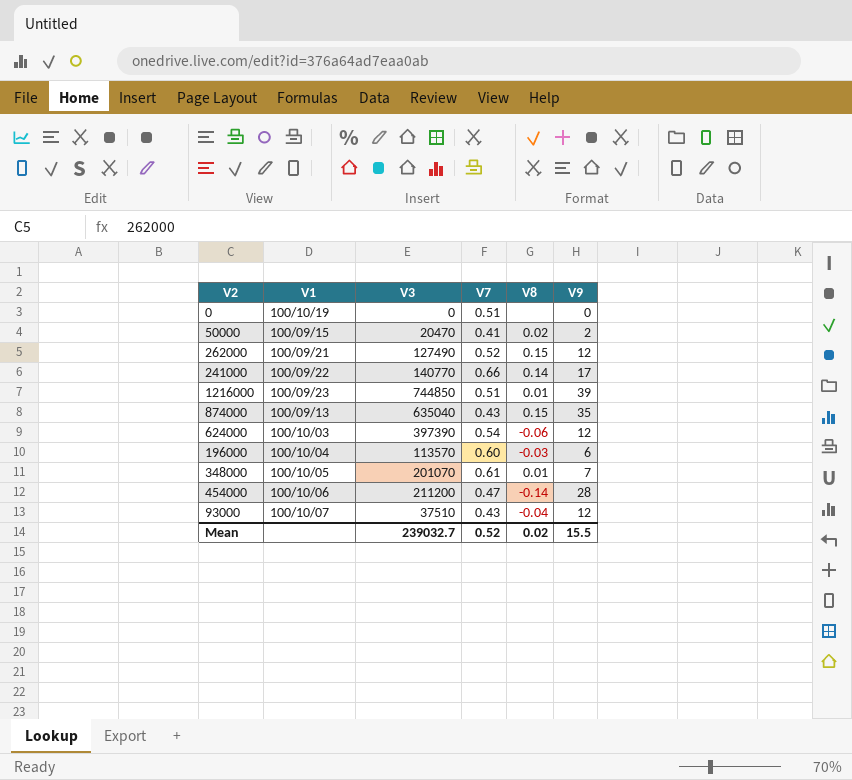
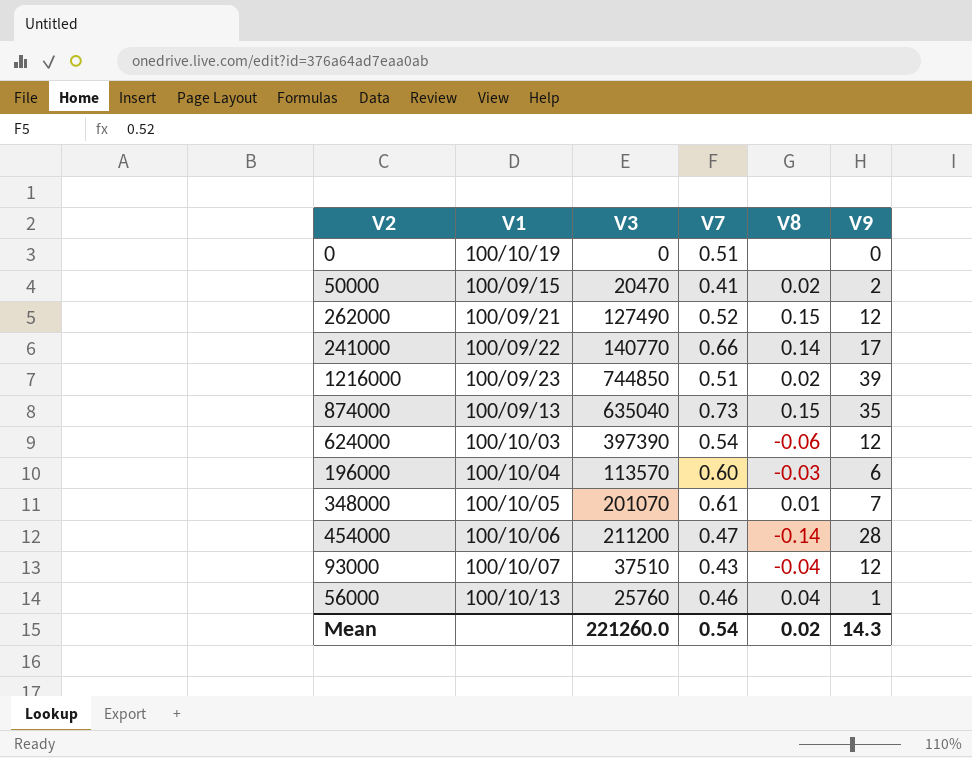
1216000 | V8: 0.01 -> 0.02
874000 | V7: 0.43 -> 0.73
row 56000: none -> 100/10/13 | 25760 | 0.46 | 0.04 | 1
Mean | V3: 239032.7 -> 221260.0
Mean | V7: 0.52 -> 0.54
Mean | V9: 15.5 -> 14.3

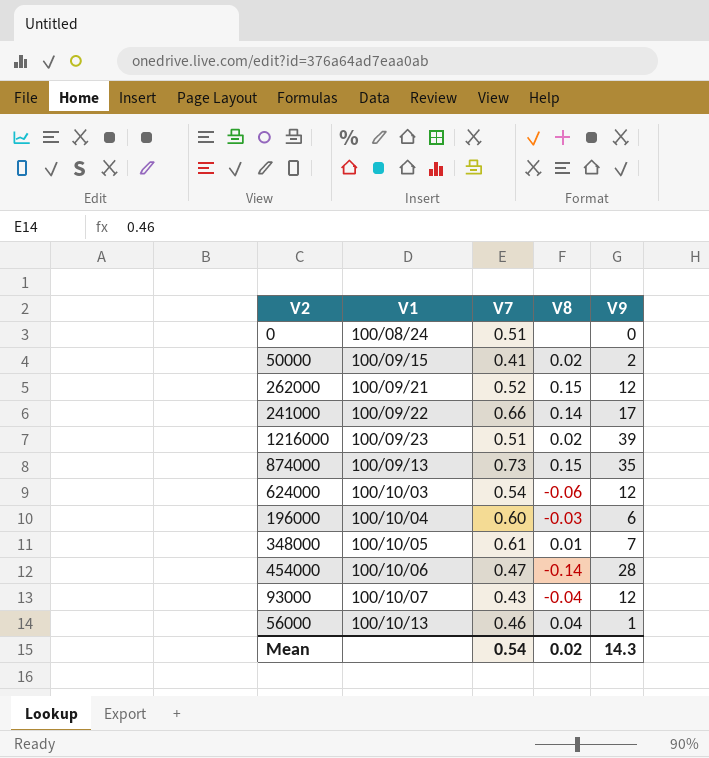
column V3 | position: 3 -> none
0 | V1: 100/10/19 -> 100/08/24

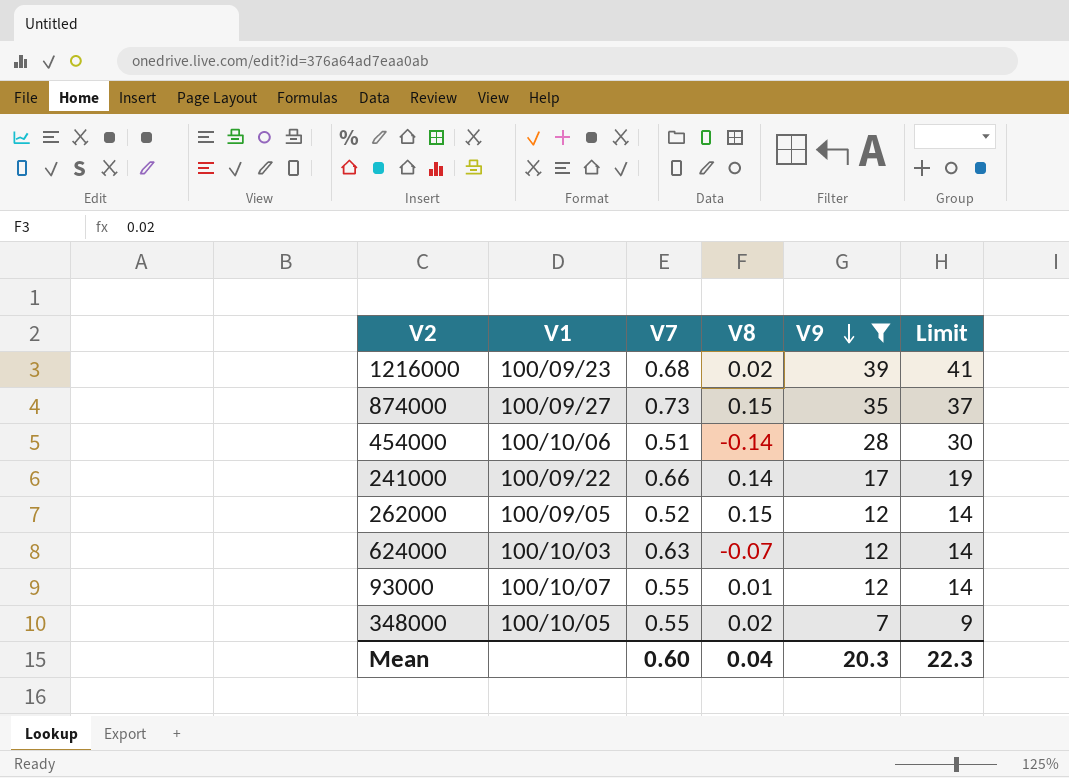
filter: none -> V9 >= 7
row order: none -> V9 descending
column Limit | formula: none -> [V9] + 2
1216000 | V7: 0.51 -> 0.68
874000 | V1: 100/09/13 -> 100/09/27
454000 | V7: 0.47 -> 0.51
262000 | V1: 100/09/21 -> 100/09/05
624000 | V7: 0.54 -> 0.63
624000 | V8: -0.06 -> -0.07
93000 | V7: 0.43 -> 0.55
93000 | V8: -0.04 -> 0.01
348000 | V7: 0.61 -> 0.55
348000 | V8: 0.01 -> 0.02
Mean | V7: 0.54 -> 0.60
Mean | V8: 0.02 -> 0.04
Mean | V9: 14.3 -> 20.3

